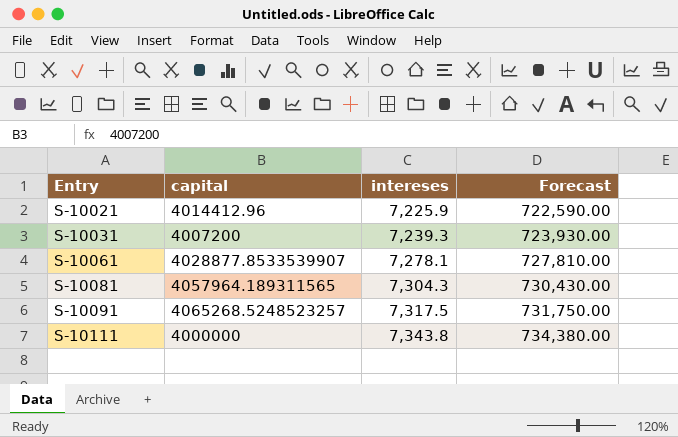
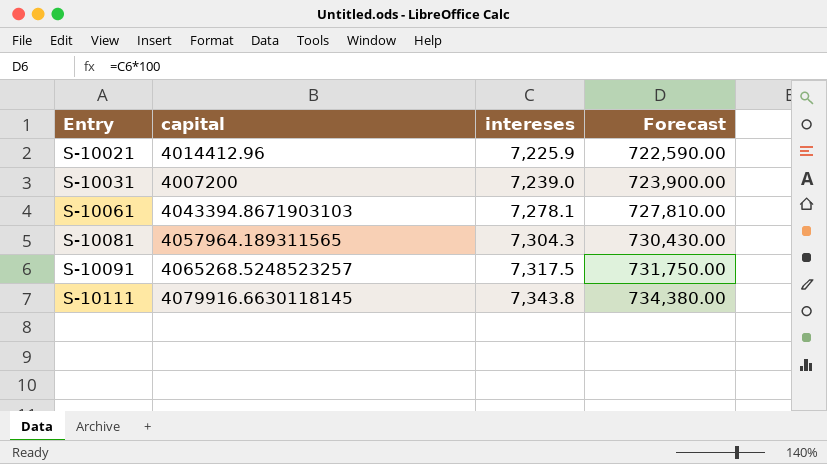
S-10031 | intereses: 7,239.3 -> 7,239.0
S-10031 | Forecast: 723,930.00 -> 723,900.00
S-10061 | capital: 4028877.8533539907 -> 4043394.8671903103
S-10111 | capital: 4000000 -> 4079916.6630118145

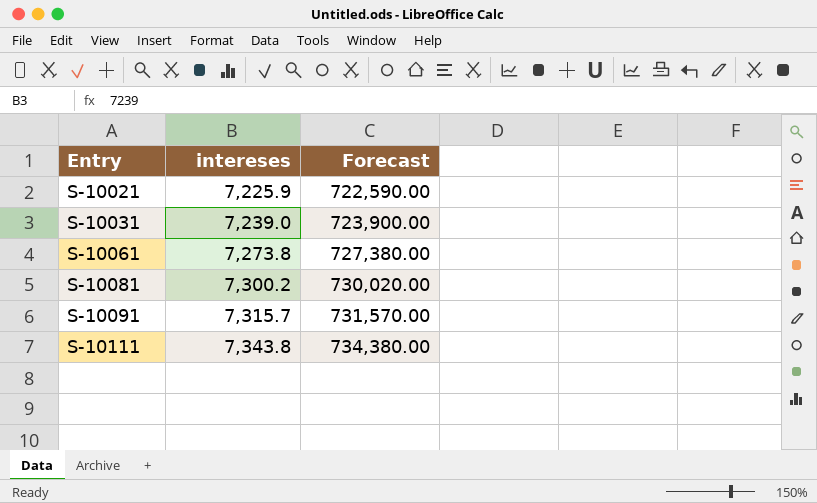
column capital | position: 2 -> none
S-10061 | intereses: 7,278.1 -> 7,273.8
S-10061 | Forecast: 727,810.00 -> 727,380.00
S-10081 | intereses: 7,304.3 -> 7,300.2
S-10081 | Forecast: 730,430.00 -> 730,020.00
S-10091 | intereses: 7,317.5 -> 7,315.7
S-10091 | Forecast: 731,750.00 -> 731,570.00

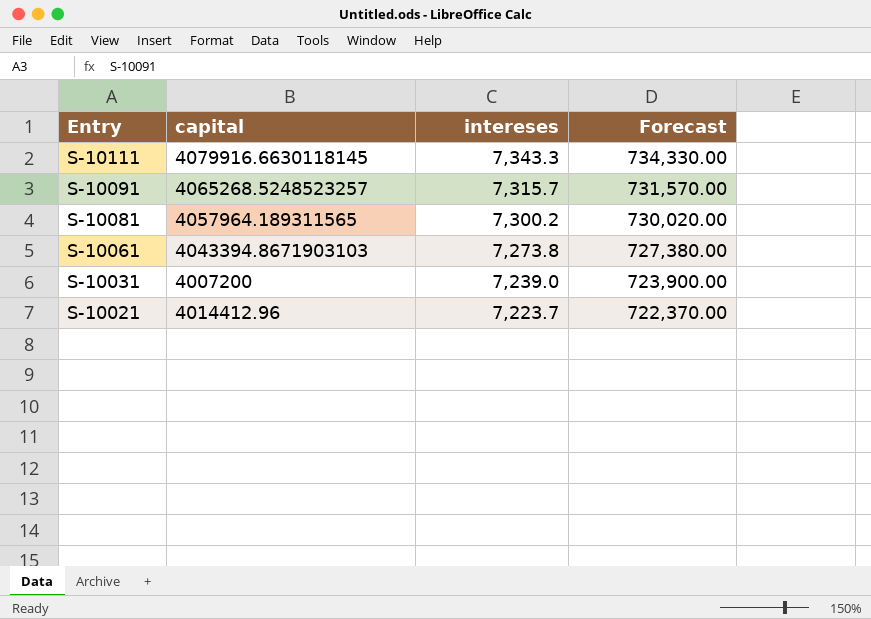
row order: Entry ascending -> Entry descending
column capital | position: none -> 2
S-10111 | intereses: 7,343.8 -> 7,343.3
S-10111 | Forecast: 734,380.00 -> 734,330.00
S-10021 | intereses: 7,225.9 -> 7,223.7
S-10021 | Forecast: 722,590.00 -> 722,370.00

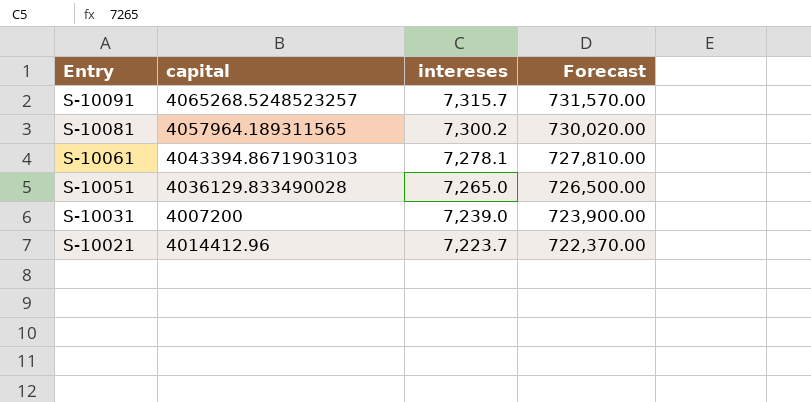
row S-10111: 4079916.6630118145 | 7,343.3 | 734,330.00 -> none
S-10061 | intereses: 7,273.8 -> 7,278.1
S-10061 | Forecast: 727,380.00 -> 727,810.00
row S-10051: none -> 4036129.833490028 | 7,265.0 | 726,500.00

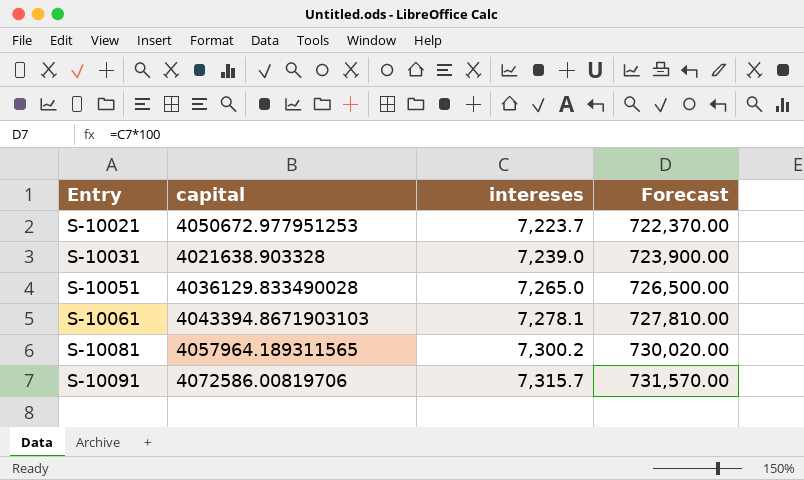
row order: Entry descending -> Entry ascending
S-10021 | capital: 4014412.96 -> 4050672.977951253
S-10031 | capital: 4007200 -> 4021638.903328
S-10091 | capital: 4065268.5248523257 -> 4072586.00819706

